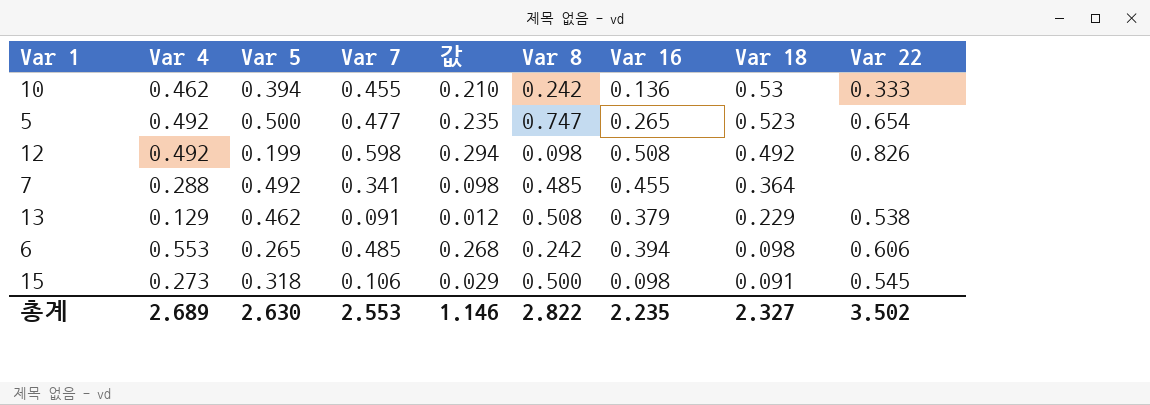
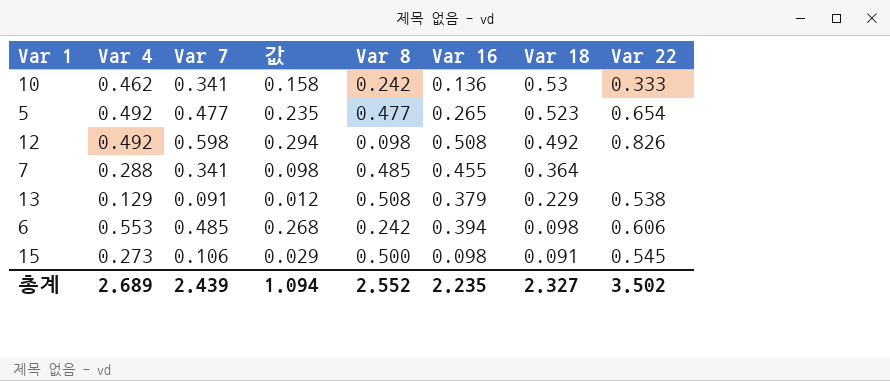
column Var 5 | position: 3 -> none
10 | Var 7: 0.455 -> 0.341
10 | 값: 0.210 -> 0.158
5 | Var 8: 0.747 -> 0.477
총계 | Var 7: 2.553 -> 2.439
총계 | 값: 1.146 -> 1.094
총계 | Var 8: 2.822 -> 2.552

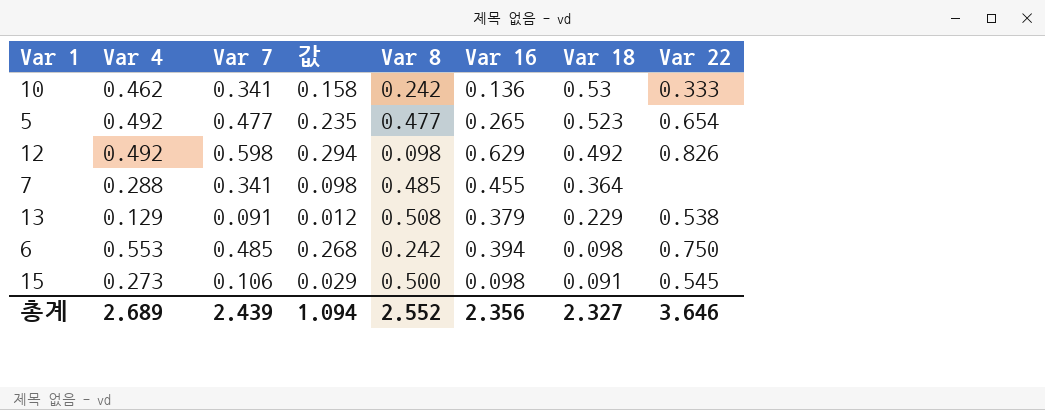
12 | Var 16: 0.508 -> 0.629
6 | Var 22: 0.606 -> 0.750
총계 | Var 16: 2.235 -> 2.356
총계 | Var 22: 3.502 -> 3.646

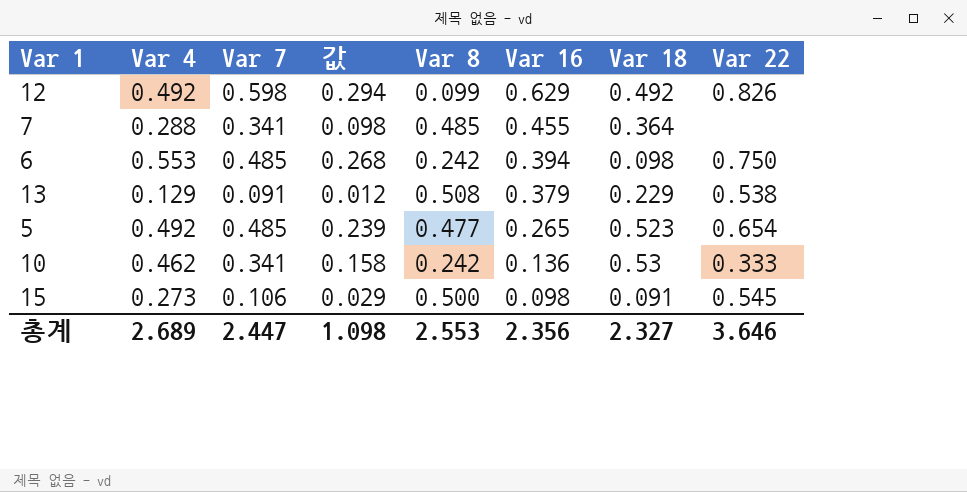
row order: Var 18 descending -> Var 16 descending
12 | Var 8: 0.098 -> 0.099
5 | Var 7: 0.477 -> 0.485
5 | 값: 0.235 -> 0.239
총계 | Var 7: 2.439 -> 2.447
총계 | 값: 1.094 -> 1.098
총계 | Var 8: 2.552 -> 2.553

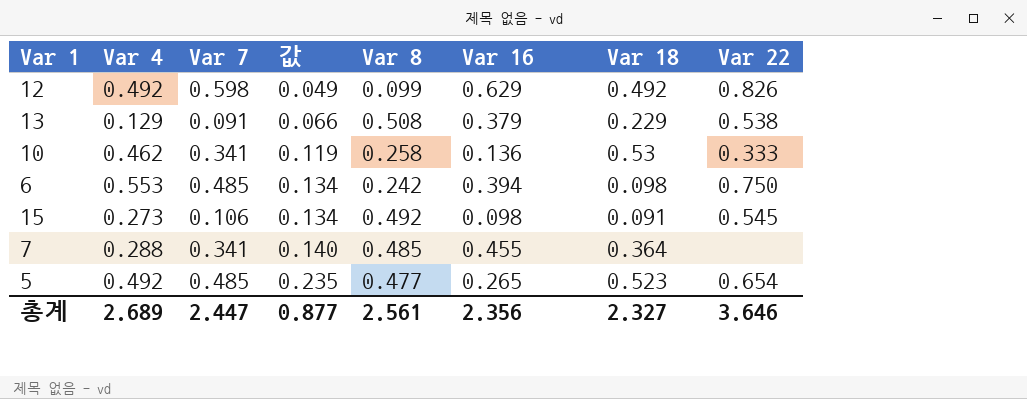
row order: Var 16 descending -> 값 ascending
column 값 | formula: [Var 4] * [Var 7] -> [Var 4] * [Var 8]
10 | Var 8: 0.242 -> 0.258
15 | Var 8: 0.500 -> 0.492
총계 | 값: 1.098 -> 0.877
총계 | Var 8: 2.553 -> 2.561

